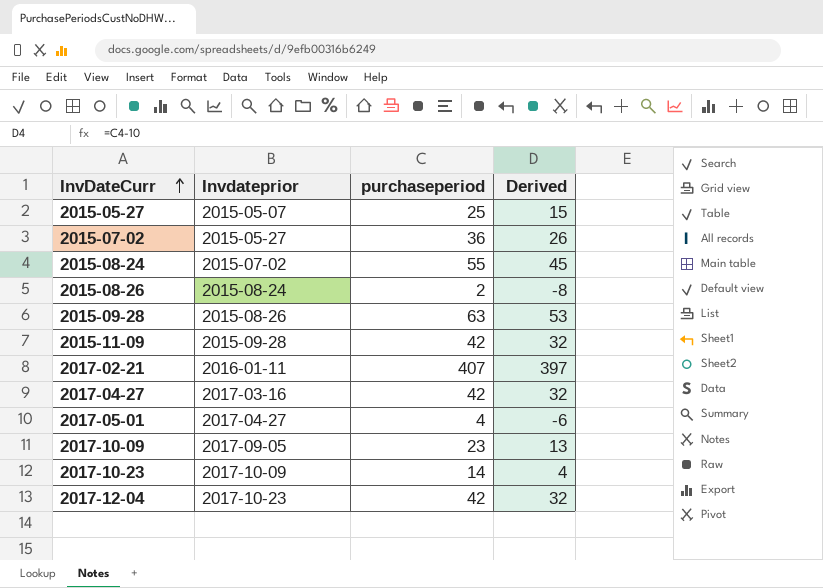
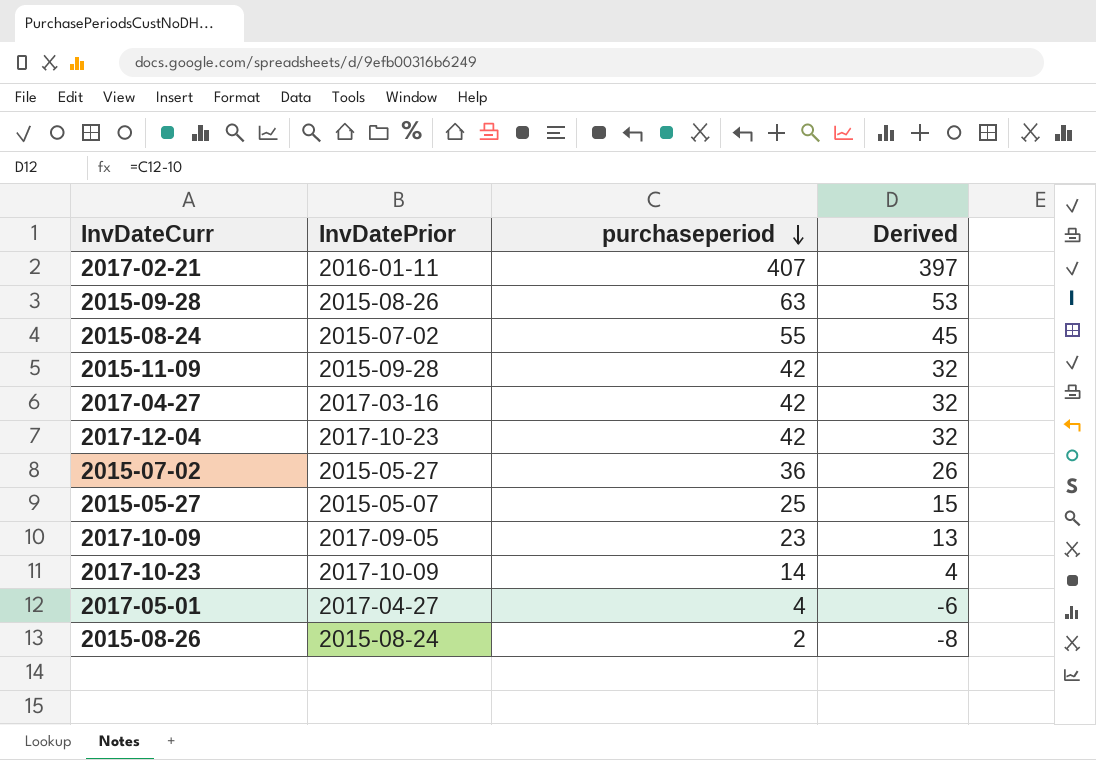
row order: InvDateCurr ascending -> purchaseperiod descending
column name: Invdateprior -> InvDatePrior

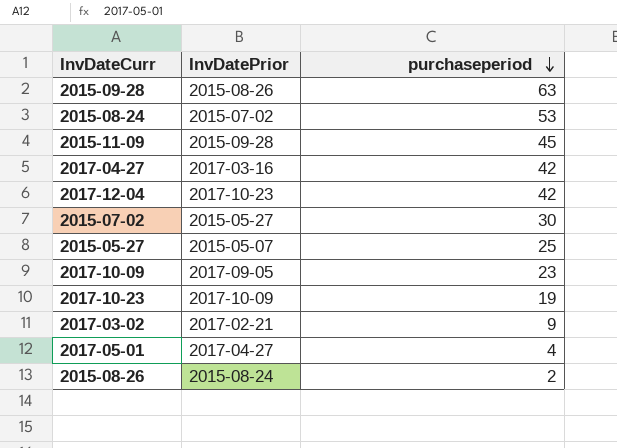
column Derived | formula: [purchaseperiod] - 10 -> none
row 2017-02-21: 2016-01-11 | 407 | 397 -> none
2015-08-24 | purchaseperiod: 55 -> 53
2015-11-09 | purchaseperiod: 42 -> 45
2015-07-02 | purchaseperiod: 36 -> 30
2017-10-23 | purchaseperiod: 14 -> 19
row 2017-03-02: none -> 2017-02-21 | 9

